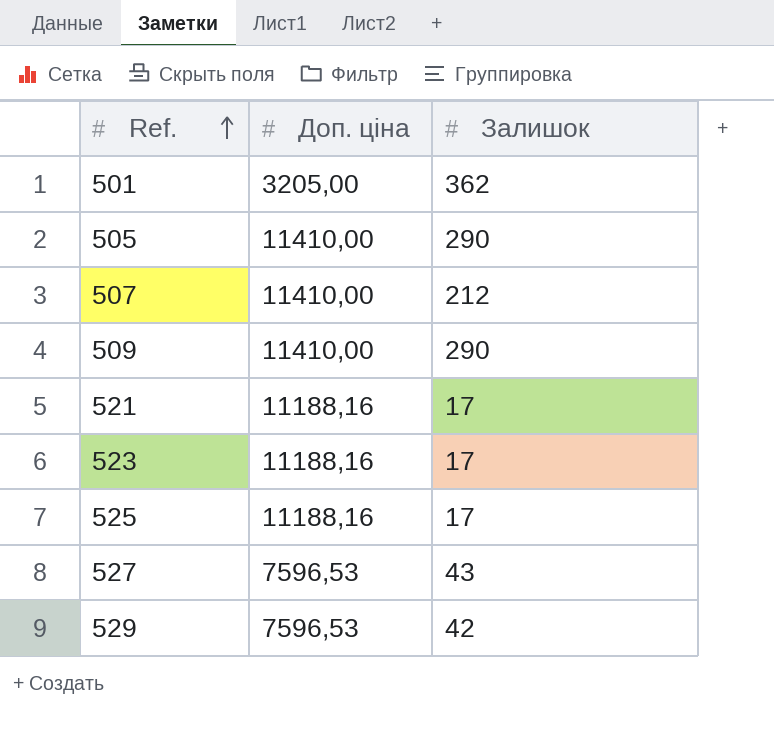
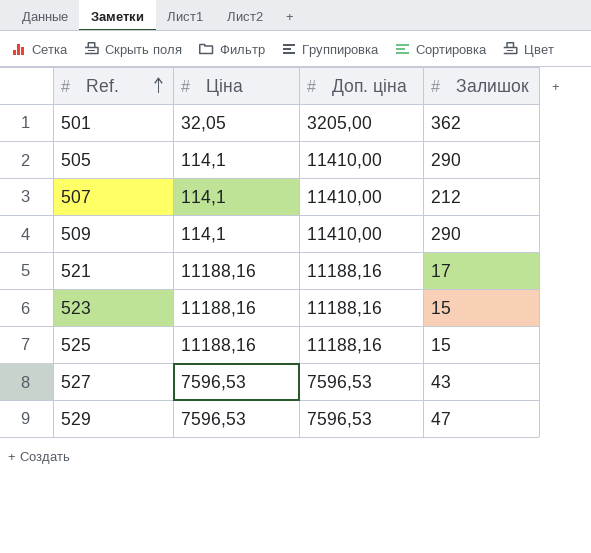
column Ціна | position: none -> 2
523 | Залишок: 17 -> 15
525 | Залишок: 17 -> 15
529 | Залишок: 42 -> 47

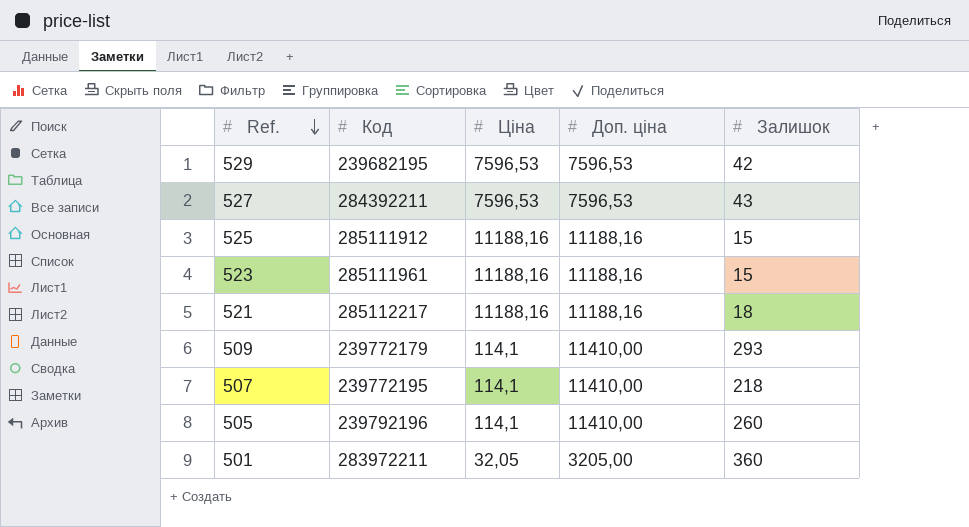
row order: Ref. ascending -> Ref. descending
column Код | position: none -> 2
529 | Залишок: 47 -> 42
521 | Залишок: 17 -> 18
509 | Залишок: 290 -> 293
507 | Залишок: 212 -> 218
505 | Залишок: 290 -> 260
501 | Залишок: 362 -> 360

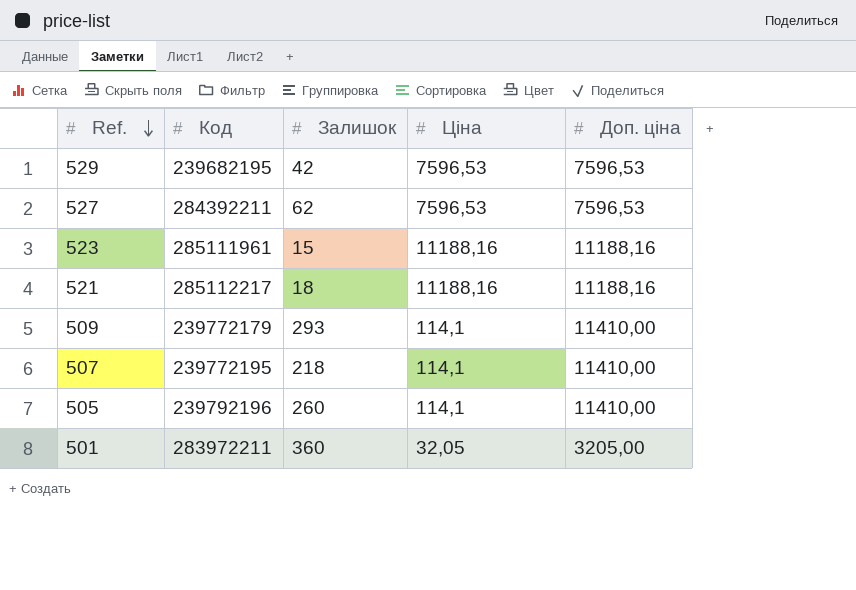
column Залишок | position: 5 -> 3
row 525: 285111912 | 11188,16 | 11188,16 | 15 -> none
527 | Залишок: 43 -> 62

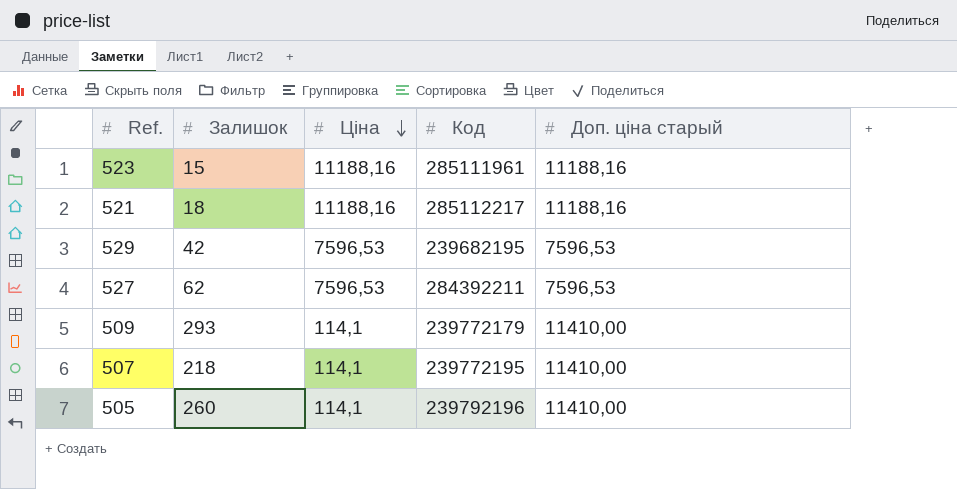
row order: Ref. descending -> Ціна descending
column Код | position: 2 -> 4
column name: Доп. ціна -> Доп. ціна старый
row 501: 283972211 | 360 | 32,05 | 3205,00 -> none

